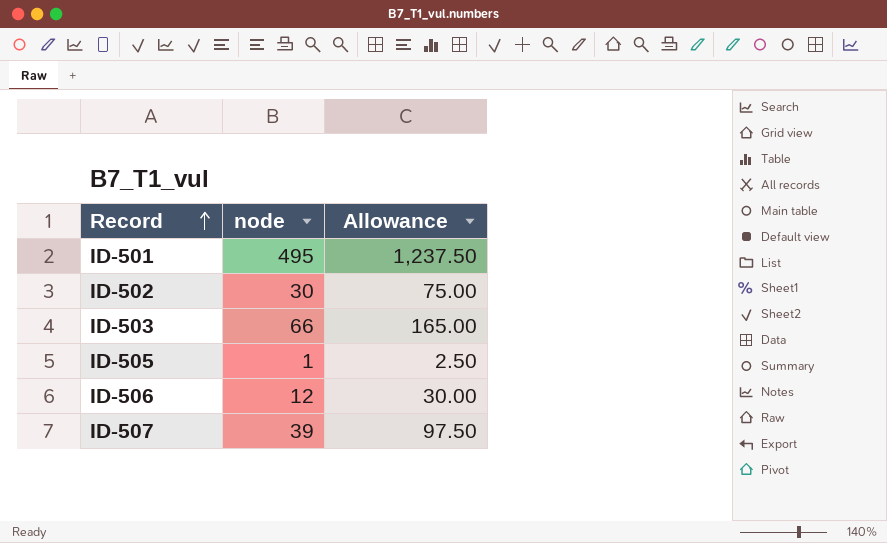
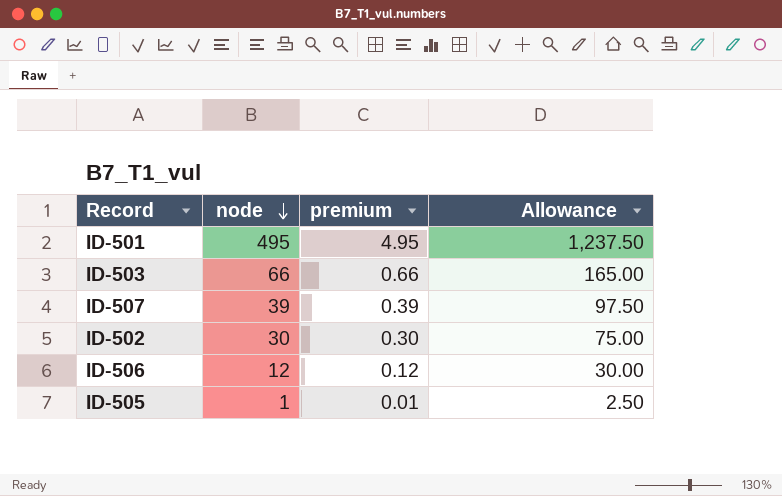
row order: Record ascending -> node descending
column premium | formula: none -> [node] * 0.01

